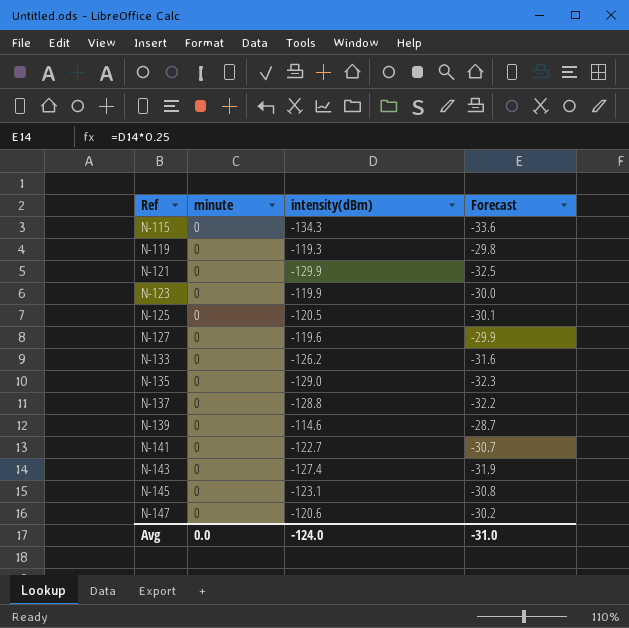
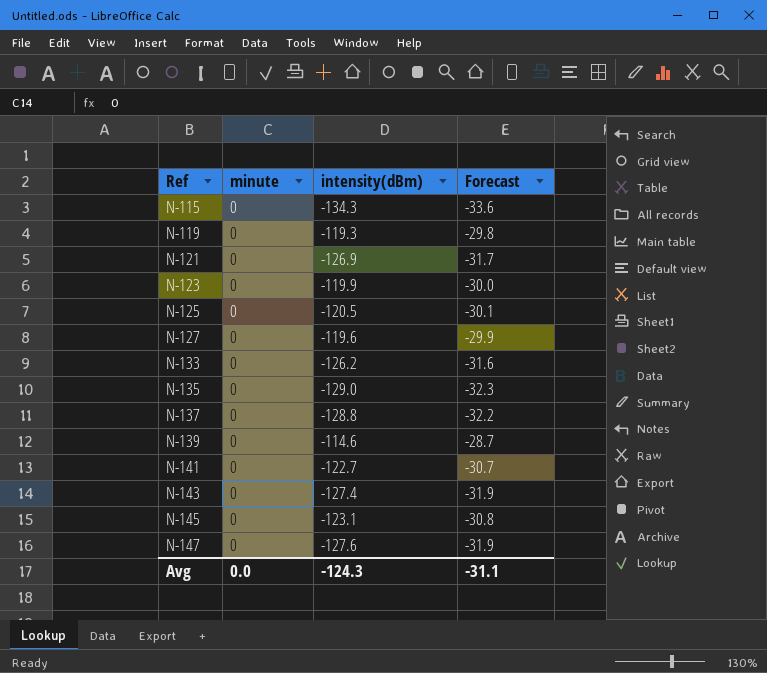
N-121 | intensity(dBm): -129.9 -> -126.9
N-121 | Forecast: -32.5 -> -31.7
N-147 | intensity(dBm): -120.6 -> -127.6
N-147 | Forecast: -30.2 -> -31.9
Avg | intensity(dBm): -124.0 -> -124.3
Avg | Forecast: -31.0 -> -31.1

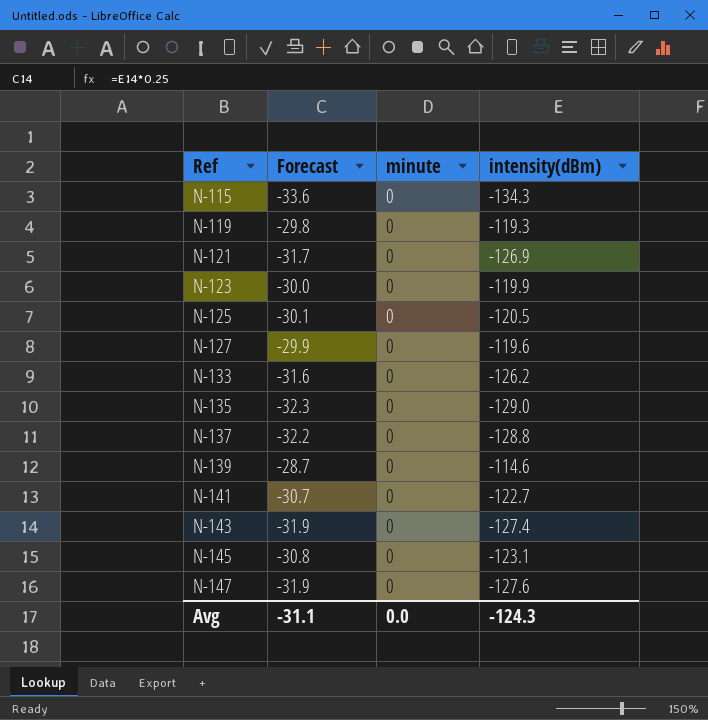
column Forecast | position: 4 -> 2

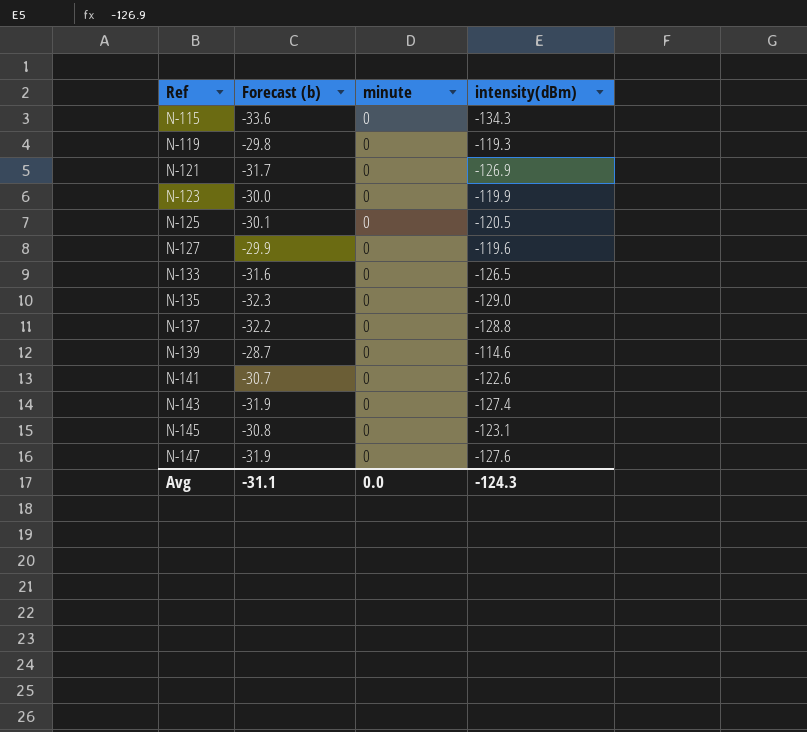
column name: Forecast -> Forecast (b)
N-133 | intensity(dBm): -126.2 -> -126.5
N-141 | intensity(dBm): -122.7 -> -122.6

